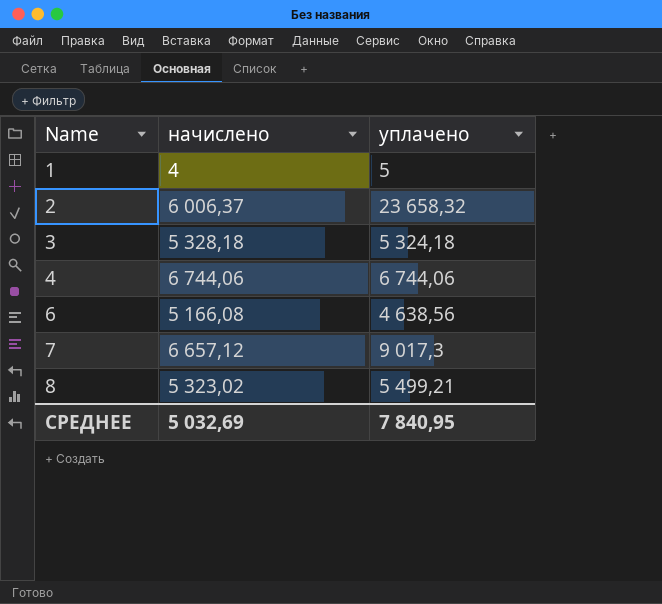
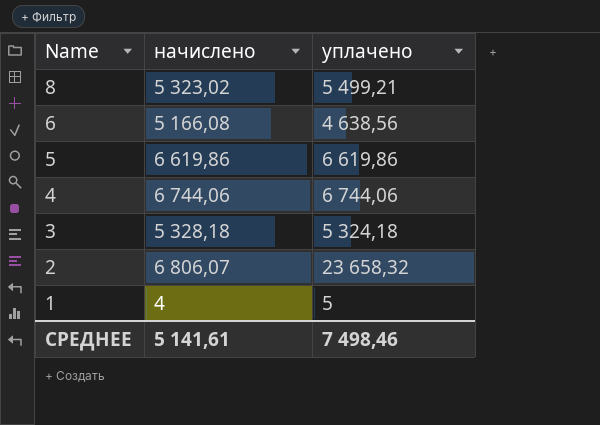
row order: Name ascending -> Name descending
row 7: 6 657,12 | 9 017,3 -> none
row 5: none -> 6 619,86 | 6 619,86
2 | начислено: 6 006,37 -> 6 806,07
СРЕДНЕЕ | начислено: 5 032,69 -> 5 141,61
СРЕДНЕЕ | уплачено: 7 840,95 -> 7 498,46

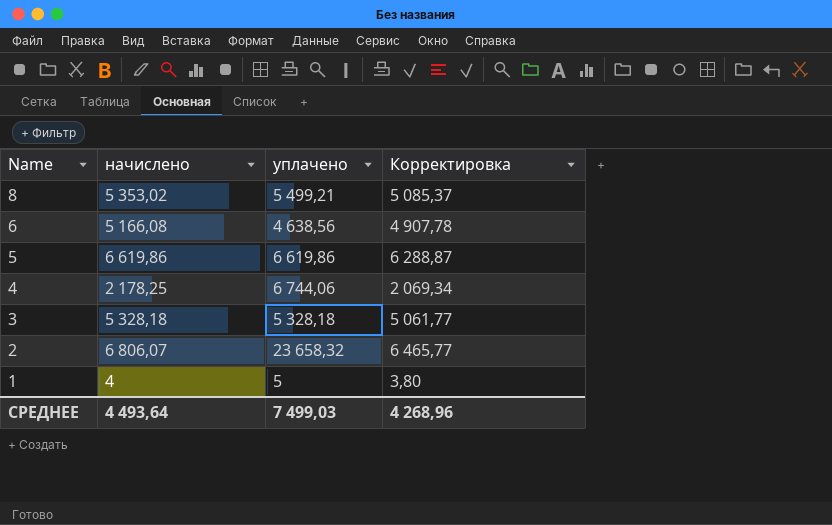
column Корректировка | formula: none -> [начислено] * 0,95
8 | начислено: 5 323,02 -> 5 353,02
4 | начислено: 6 744,06 -> 2 178,25
3 | уплачено: 5 324,18 -> 5 328,18
СРЕДНЕЕ | начислено: 5 141,61 -> 4 493,64
СРЕДНЕЕ | уплачено: 7 498,46 -> 7 499,03

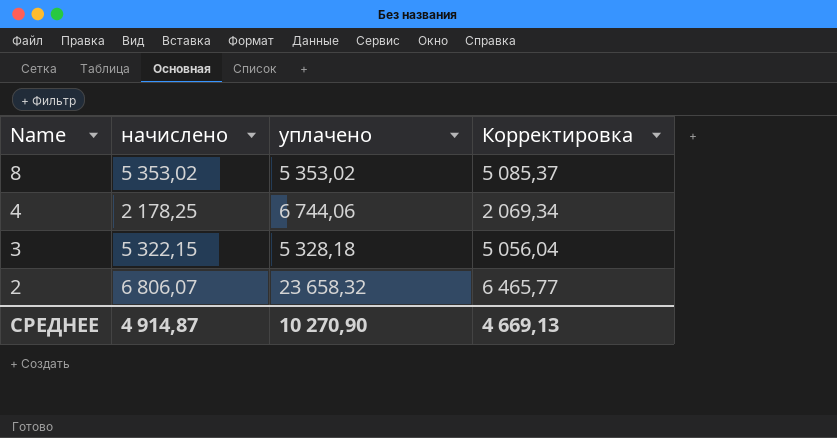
row 6: 5 166,08 | 4 638,56 | 4 907,78 -> none
row 5: 6 619,86 | 6 619,86 | 6 288,87 -> none
row 1: 4 | 5 | 3,80 -> none
8 | уплачено: 5 499,21 -> 5 353,02
3 | начислено: 5 328,18 -> 5 322,15
3 | Корректировка: 5 061,77 -> 5 056,04
СРЕДНЕЕ | начислено: 4 493,64 -> 4 914,87
СРЕДНЕЕ | уплачено: 7 499,03 -> 10 270,90
СРЕДНЕЕ | Корректировка: 4 268,96 -> 4 669,13

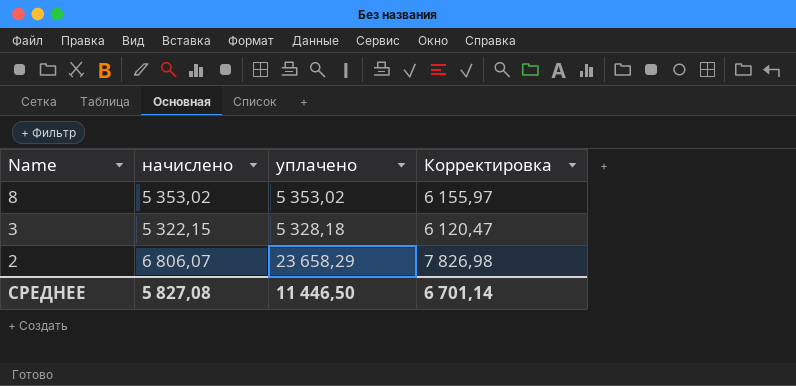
column Корректировка | formula: [начислено] * 0,95 -> [начислено] * 1,15
row 4: 2 178,25 | 6 744,06 | 2 069,34 -> none
2 | уплачено: 23 658,32 -> 23 658,29
СРЕДНЕЕ | начислено: 4 914,87 -> 5 827,08
СРЕДНЕЕ | уплачено: 10 270,90 -> 11 446,50
СРЕДНЕЕ | Корректировка: 4 669,13 -> 6 701,14

